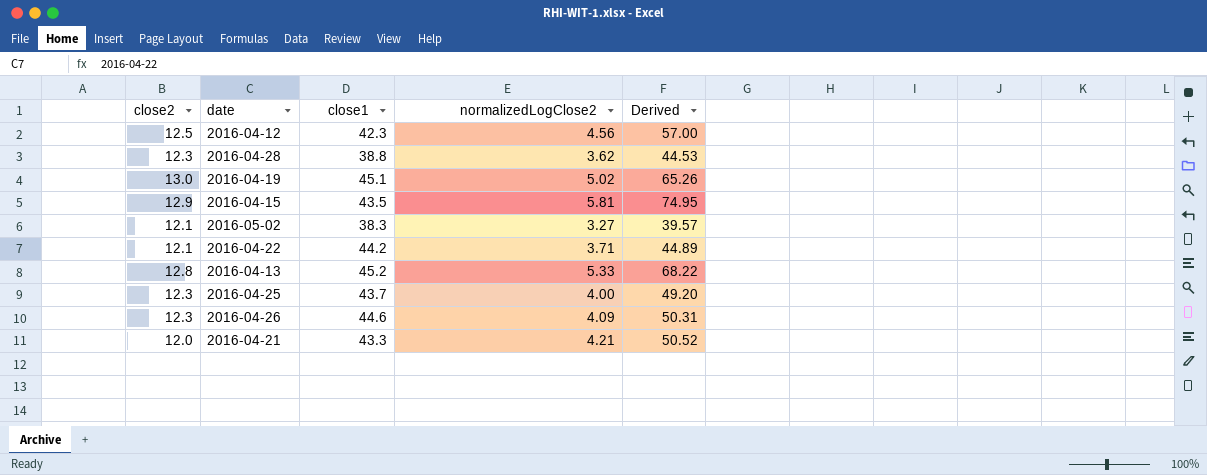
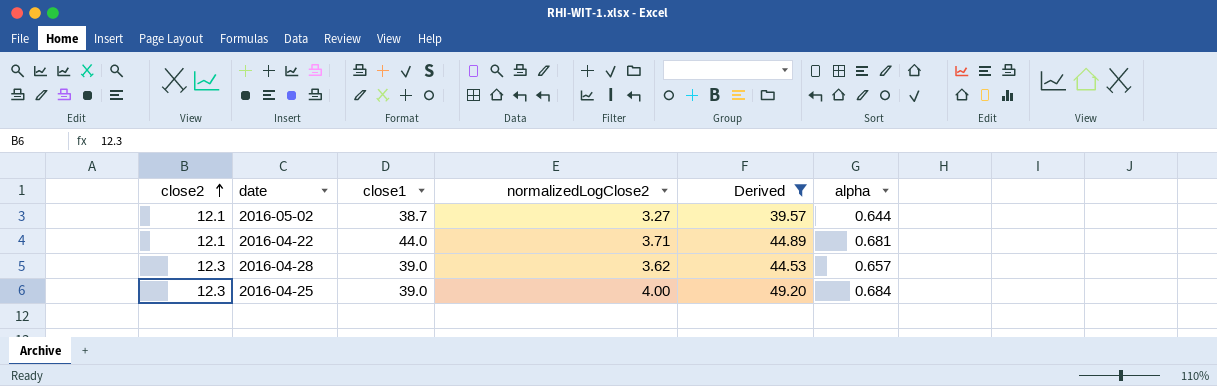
filter: none -> Derived <= 49.20
row order: none -> close2 ascending
column alpha | position: none -> 6
2016-05-02 | close1: 38.3 -> 38.7
2016-04-22 | close1: 44.2 -> 44.0
2016-04-28 | close1: 38.8 -> 39.0
2016-04-25 | close1: 43.7 -> 39.0

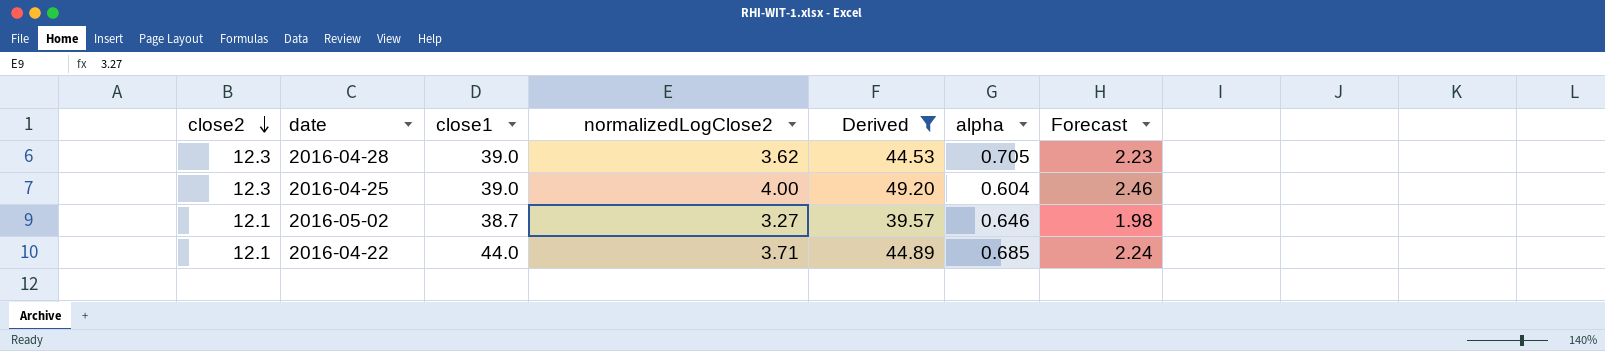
row order: close2 ascending -> close2 descending
column Forecast | formula: none -> [Derived] * 0.05
2016-04-28 | alpha: 0.657 -> 0.705
2016-04-25 | alpha: 0.684 -> 0.604
2016-05-02 | alpha: 0.644 -> 0.646
2016-04-22 | alpha: 0.681 -> 0.685

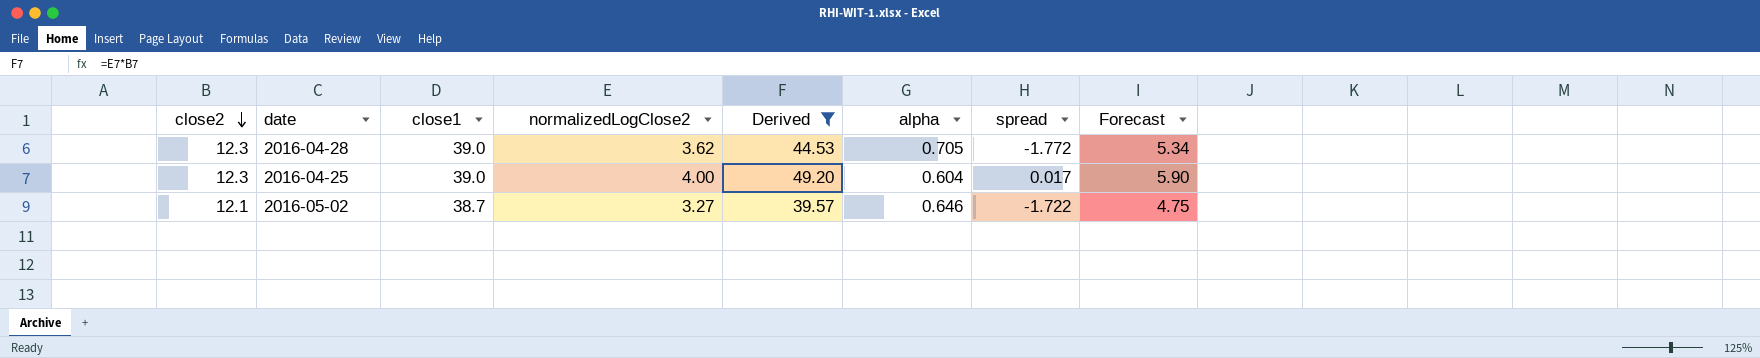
column spread | position: none -> 7
column Forecast | formula: [Derived] * 0.05 -> [Derived] * 0.12
row 2016-04-22: 12.1 | 44.0 | 3.71 | 44.89 | 0.685 | 2.24 -> none

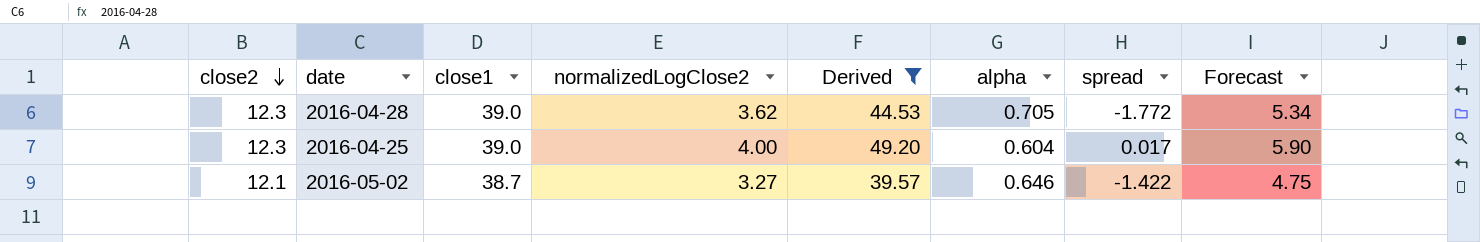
2016-05-02 | spread: -1.722 -> -1.422

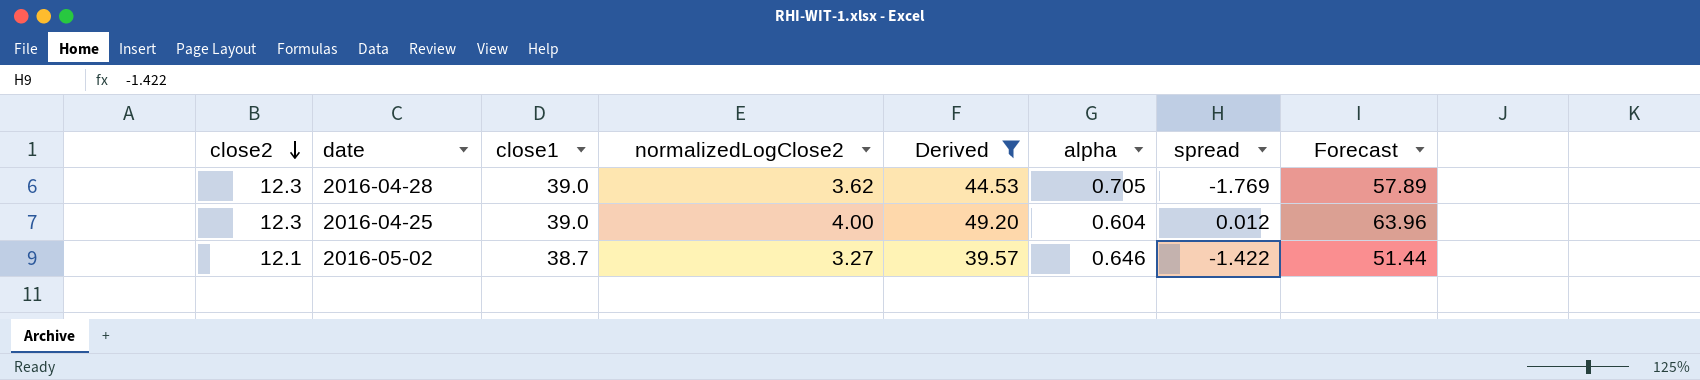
column Forecast | formula: [Derived] * 0.12 -> [Derived] * 1.3
2016-04-28 | spread: -1.772 -> -1.769
2016-04-25 | spread: 0.017 -> 0.012

